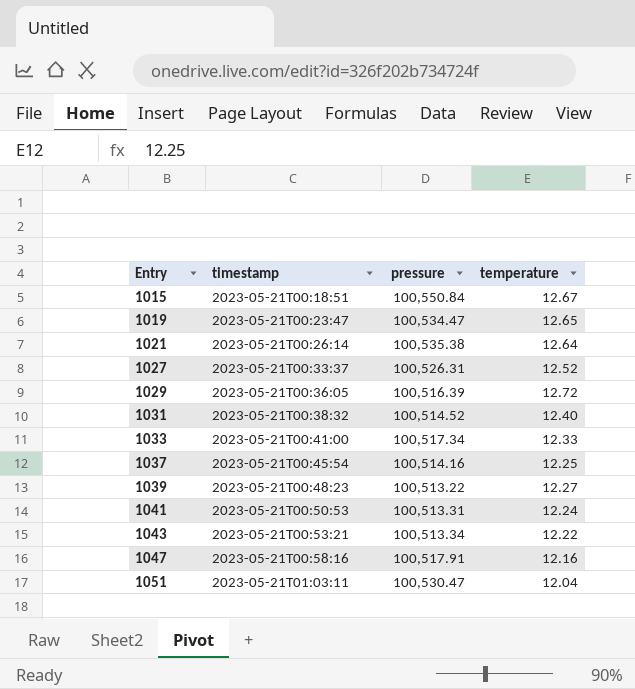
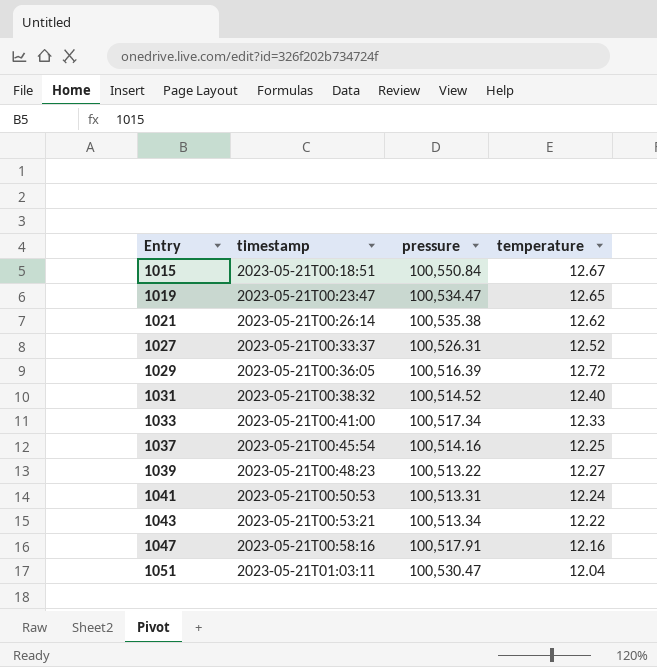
1021 | temperature: 12.64 -> 12.62

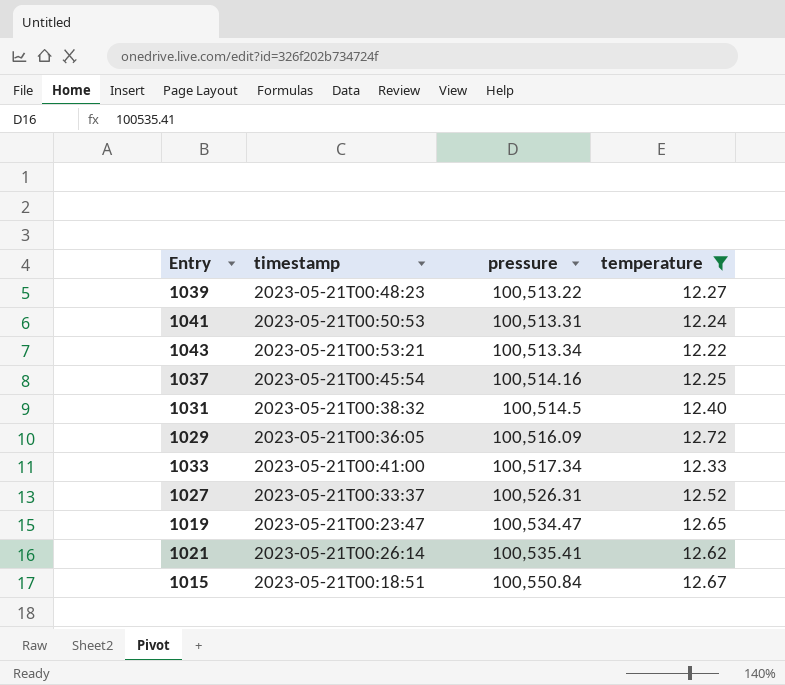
filter: none -> temperature >= 12.22
row order: Entry ascending -> pressure ascending
1031 | pressure: 100,514.52 -> 100,514.5
1029 | pressure: 100,516.39 -> 100,516.09
1021 | pressure: 100,535.38 -> 100,535.41

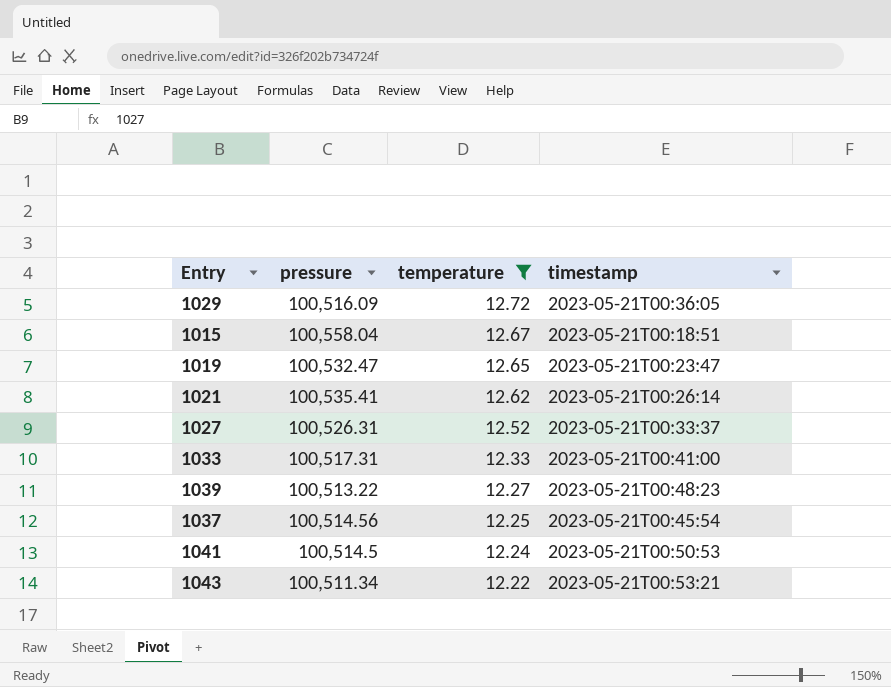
row order: pressure ascending -> temperature descending
column timestamp | position: 2 -> 4
row 1031: 2023-05-21T00:38:32 | 100,514.5 | 12.40 -> none
1015 | pressure: 100,550.84 -> 100,558.04
1019 | pressure: 100,534.47 -> 100,532.47
1033 | pressure: 100,517.34 -> 100,517.31
1037 | pressure: 100,514.16 -> 100,514.56
1041 | pressure: 100,513.31 -> 100,514.5
1043 | pressure: 100,513.34 -> 100,511.34

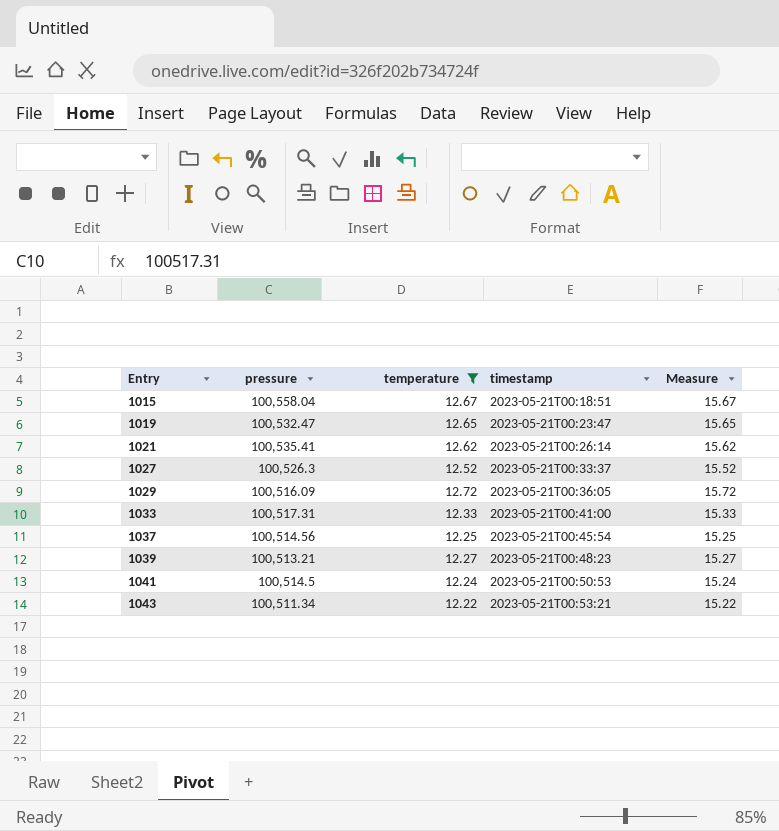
row order: temperature descending -> Entry ascending
column Measure | formula: none -> [temperature] + 3
1027 | pressure: 100,526.31 -> 100,526.3
1039 | pressure: 100,513.22 -> 100,513.21

